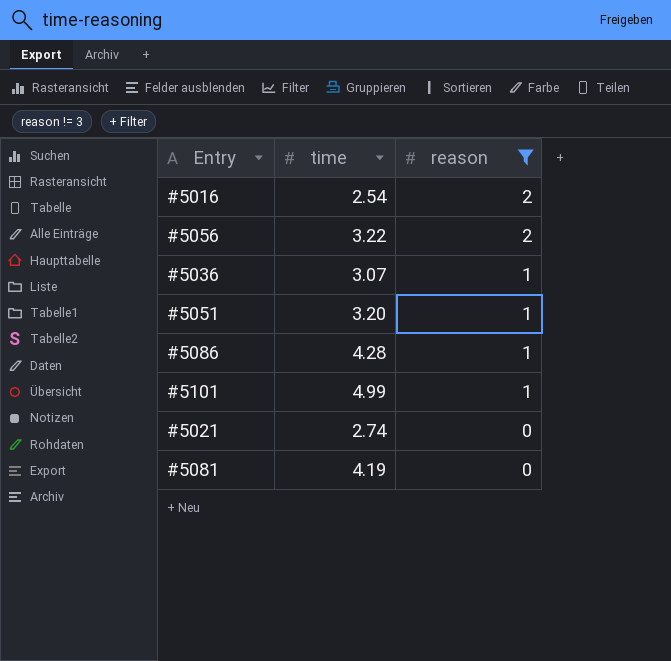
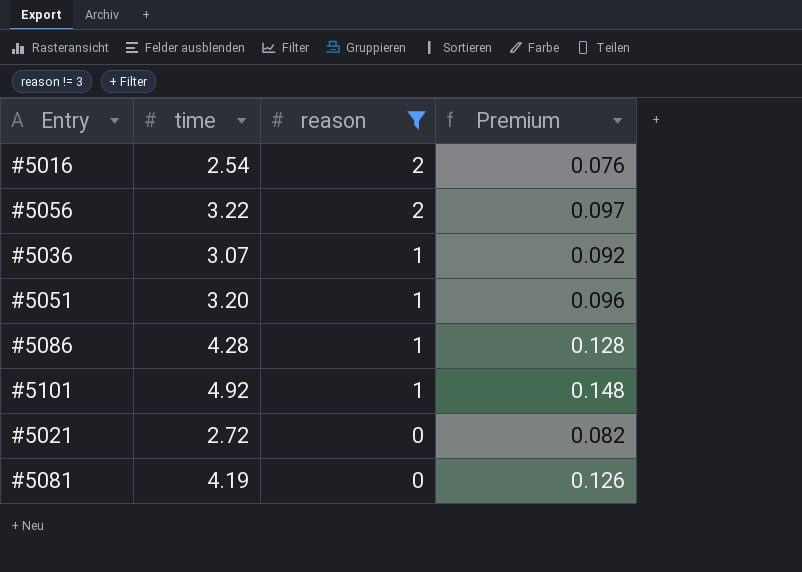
column Premium | formula: none -> [time] * 0.03
#5101 | time: 4.99 -> 4.92
#5021 | time: 2.74 -> 2.72

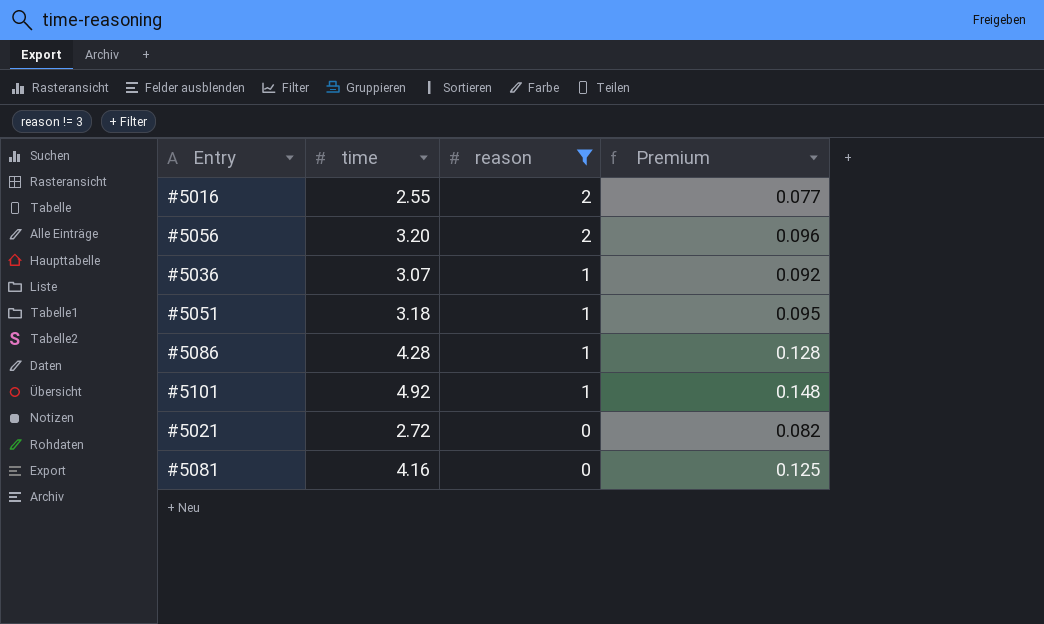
#5016 | time: 2.54 -> 2.55
#5016 | Premium: 0.076 -> 0.077
#5056 | time: 3.22 -> 3.20
#5056 | Premium: 0.097 -> 0.096
#5051 | time: 3.20 -> 3.18
#5051 | Premium: 0.096 -> 0.095
#5081 | time: 4.19 -> 4.16
#5081 | Premium: 0.126 -> 0.125

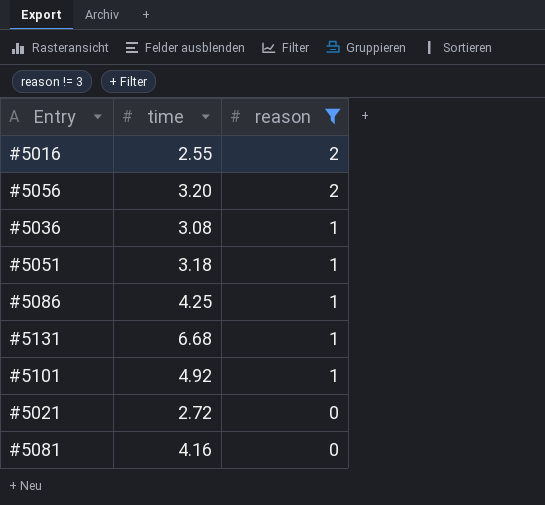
column Premium | formula: [time] * 0.03 -> none
#5036 | time: 3.07 -> 3.08
#5086 | time: 4.28 -> 4.25
row #5131: none -> 6.68 | 1

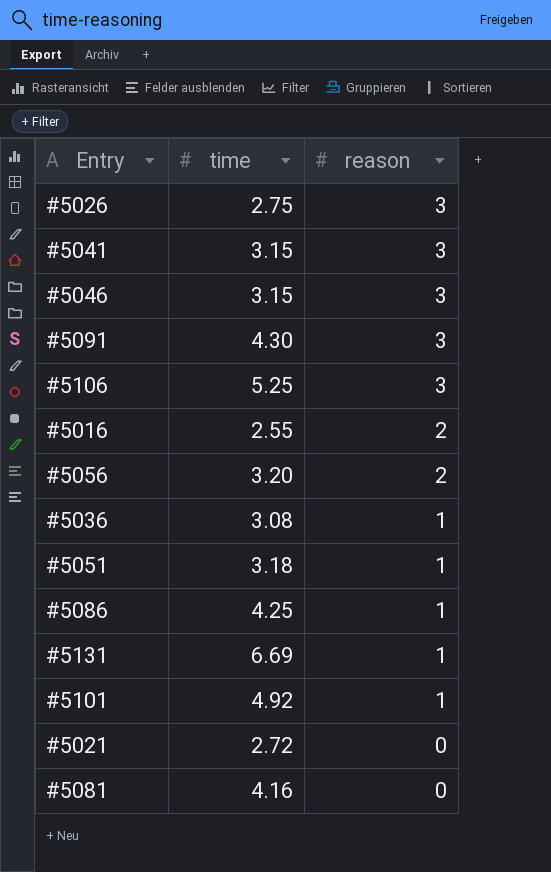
filter: reason != 3 -> none
#5131 | time: 6.68 -> 6.69

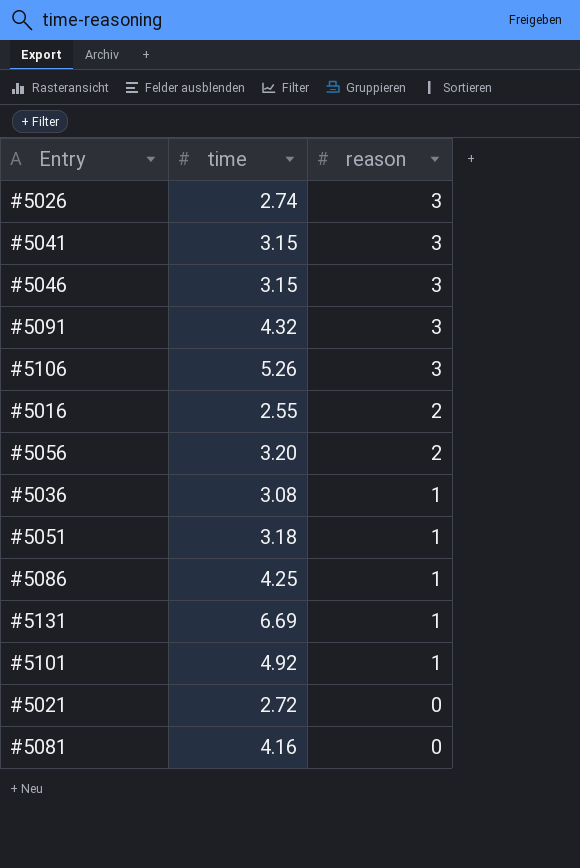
#5026 | time: 2.75 -> 2.74
#5091 | time: 4.30 -> 4.32
#5106 | time: 5.25 -> 5.26

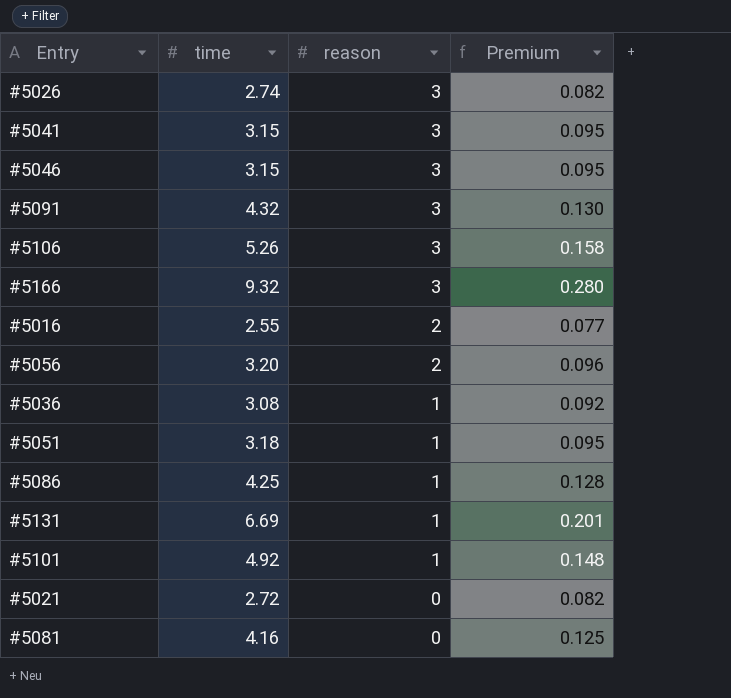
column Premium | formula: none -> [time] * 0.03
row #5166: none -> 9.32 | 3 | 0.280

